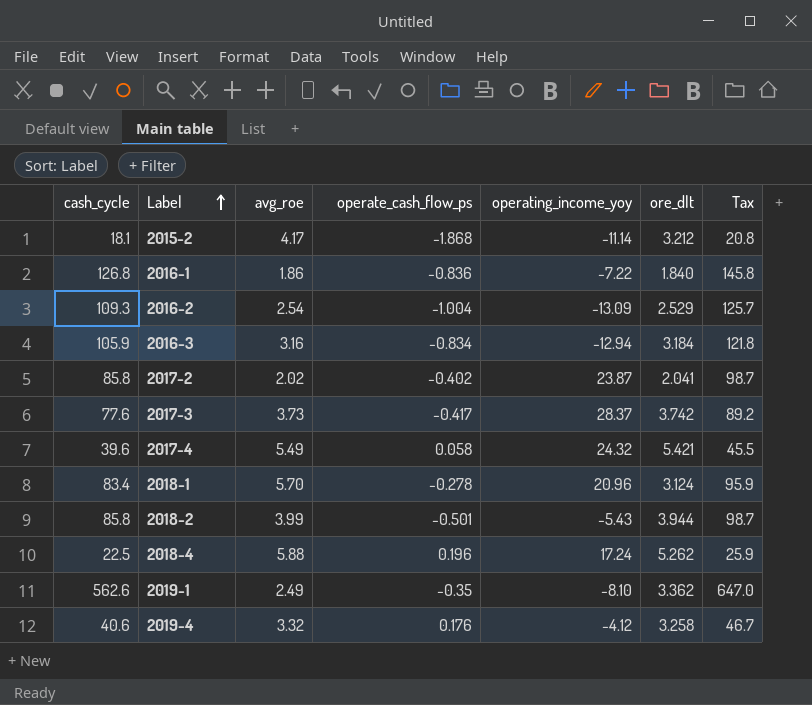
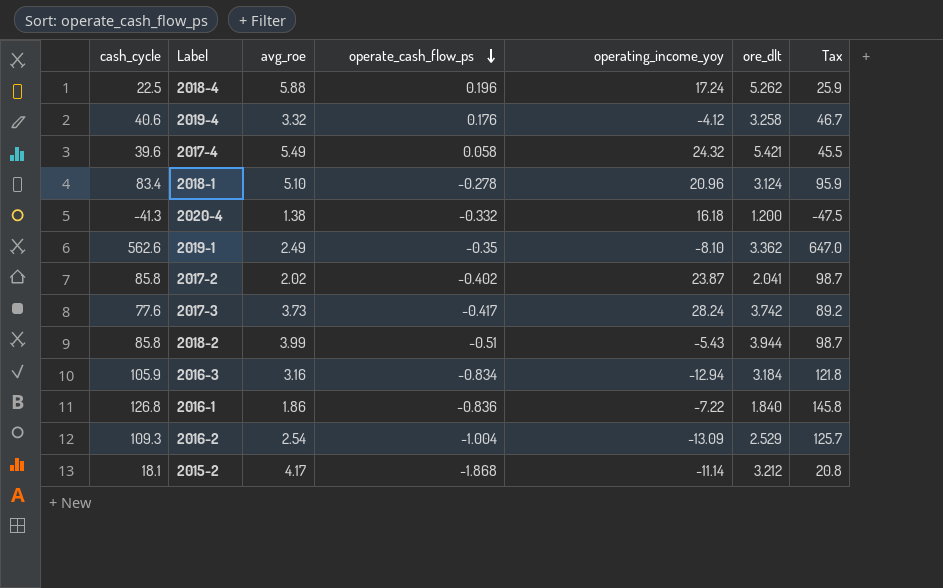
row order: Label ascending -> operate_cash_flow_ps descending
2018-1 | avg_roe: 5.70 -> 5.10
row 2020-4: none -> -41.3 | 1.38 | -0.332 | 16.18 | 1.200 | -47.5
2017-3 | operating_income_yoy: 28.37 -> 28.24
2018-2 | operate_cash_flow_ps: -0.501 -> -0.51

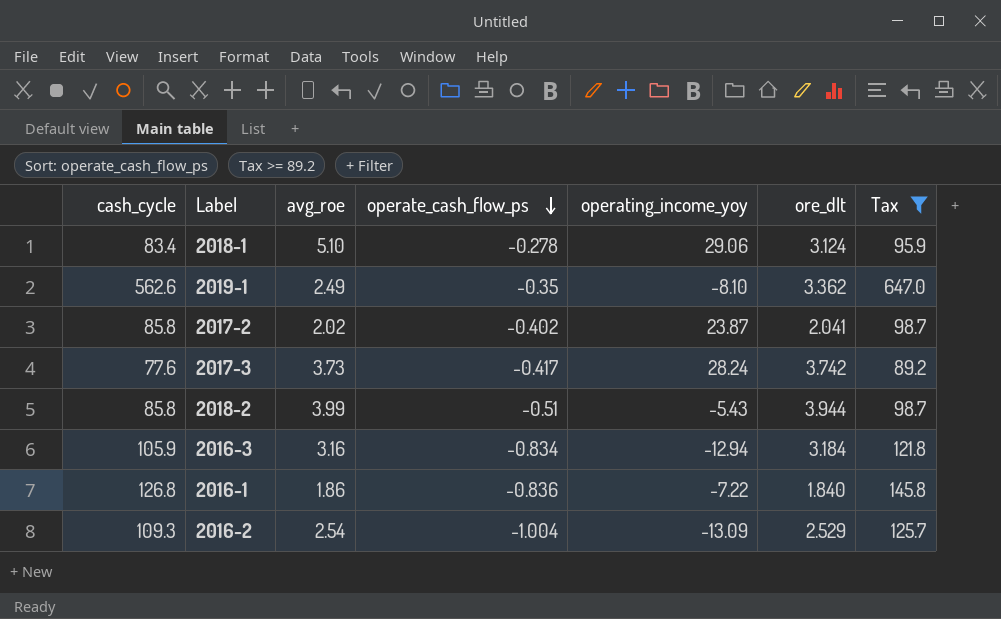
filter: none -> Tax >= 89.2
2018-1 | operating_income_yoy: 20.96 -> 29.06

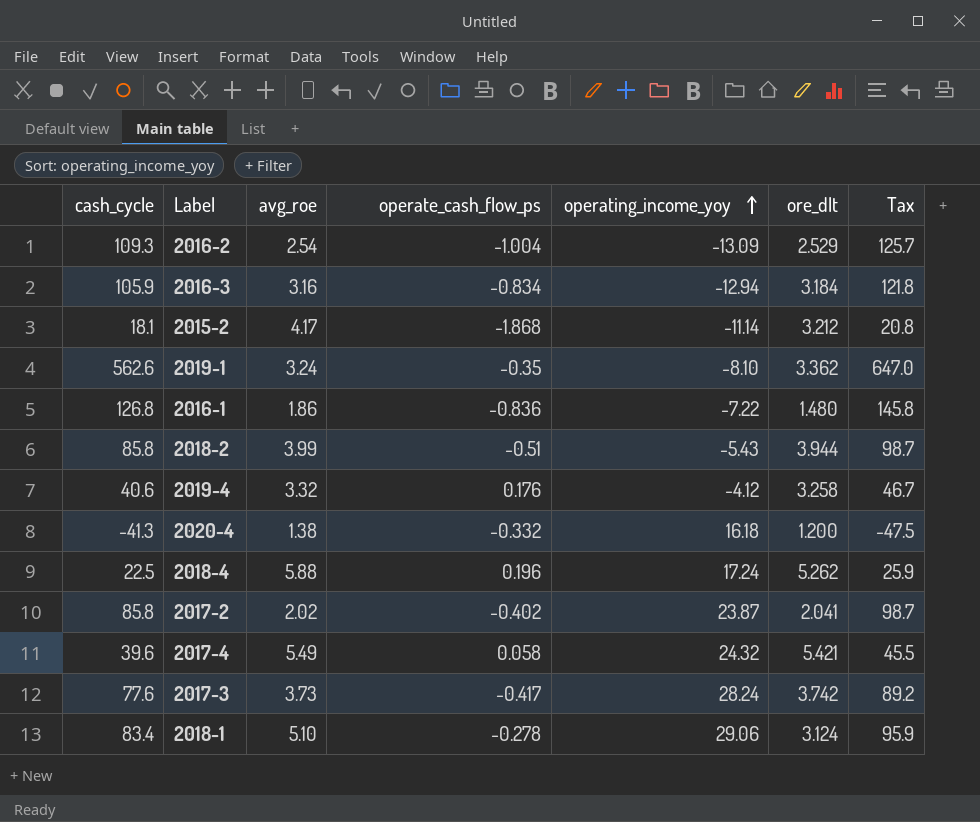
filter: Tax >= 89.2 -> none
row order: operate_cash_flow_ps descending -> operating_income_yoy ascending
2019-1 | avg_roe: 2.49 -> 3.24
2016-1 | ore_dlt: 1.840 -> 1.480

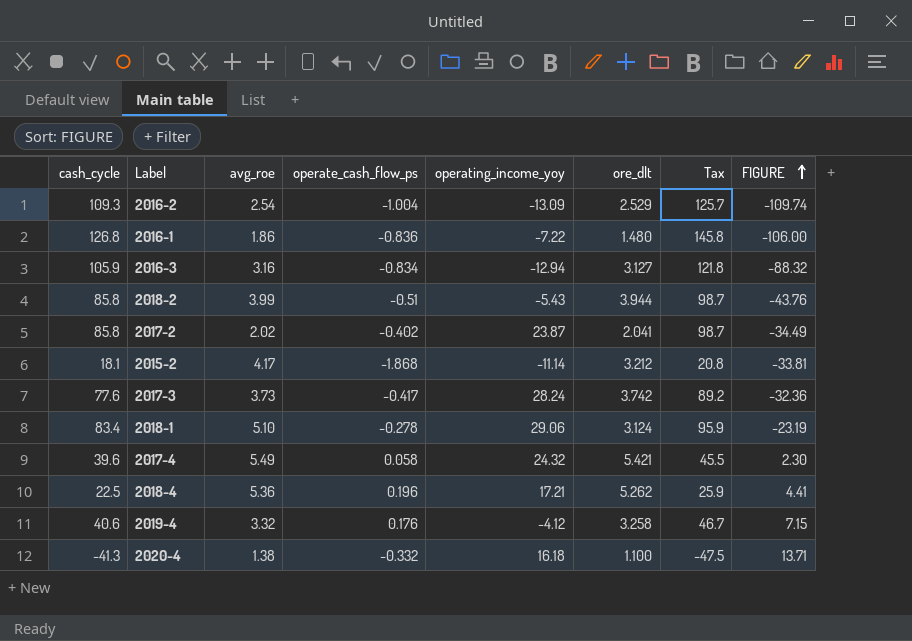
row order: operating_income_yoy ascending -> FIGURE ascending
column FIGURE | formula: none -> [cash_cycle] * [operate_cash_flow_ps]
row 2019-1: 562.6 | 3.24 | -0.35 | -8.10 | 3.362 | 647.0 -> none
2016-3 | ore_dlt: 3.184 -> 3.127
2018-4 | avg_roe: 5.88 -> 5.36
2018-4 | operating_income_yoy: 17.24 -> 17.21
2020-4 | ore_dlt: 1.200 -> 1.100

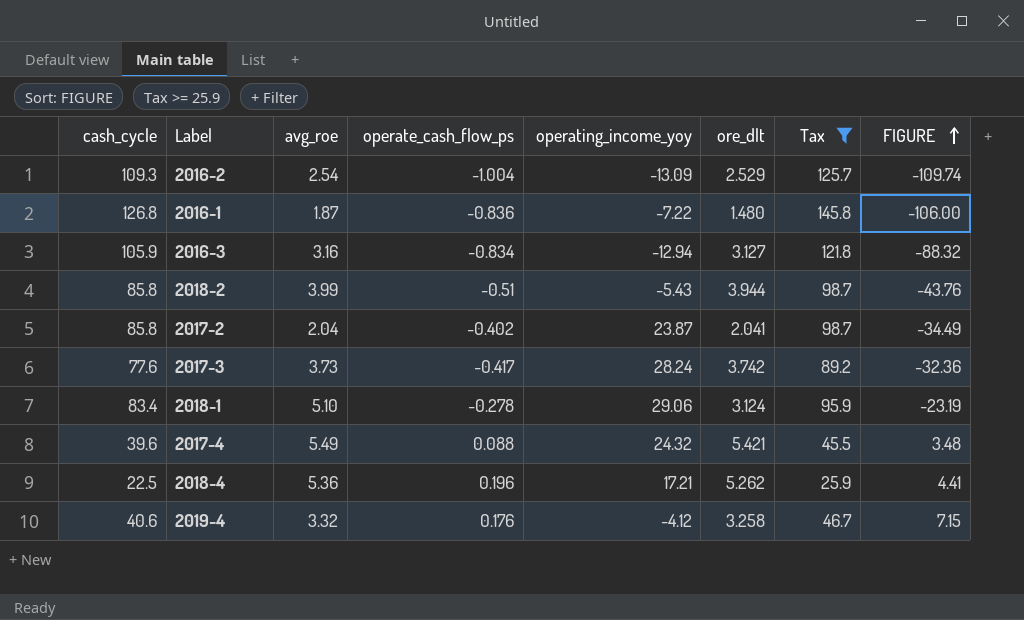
filter: none -> Tax >= 25.9
2016-1 | avg_roe: 1.86 -> 1.87
2017-2 | avg_roe: 2.02 -> 2.04
2017-4 | operate_cash_flow_ps: 0.058 -> 0.088
2017-4 | FIGURE: 2.30 -> 3.48

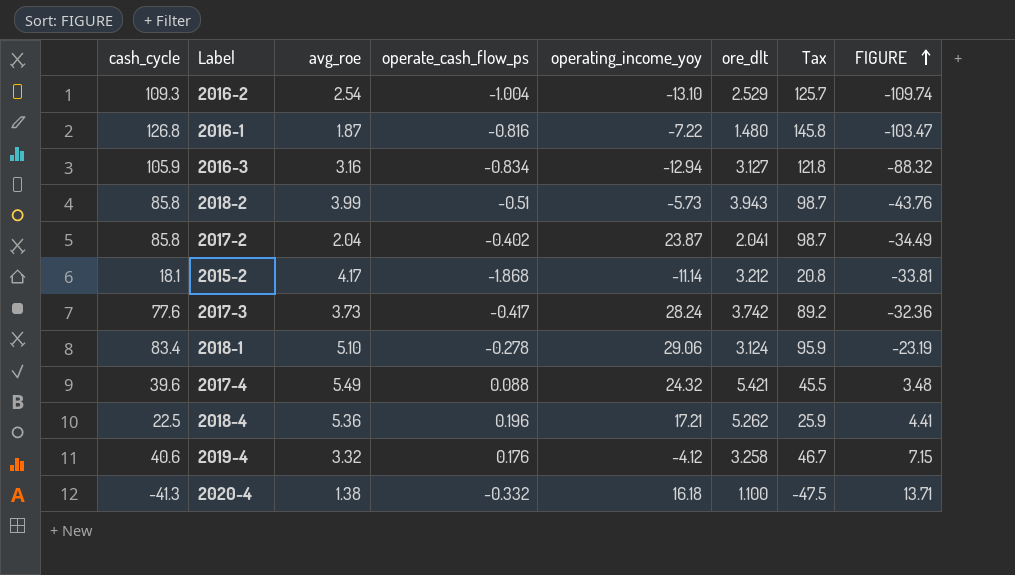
filter: Tax >= 25.9 -> none
2016-2 | operating_income_yoy: -13.09 -> -13.10
2016-1 | operate_cash_flow_ps: -0.836 -> -0.816
2016-1 | FIGURE: -106.00 -> -103.47
2018-2 | operating_income_yoy: -5.43 -> -5.73
2018-2 | ore_dlt: 3.944 -> 3.943

